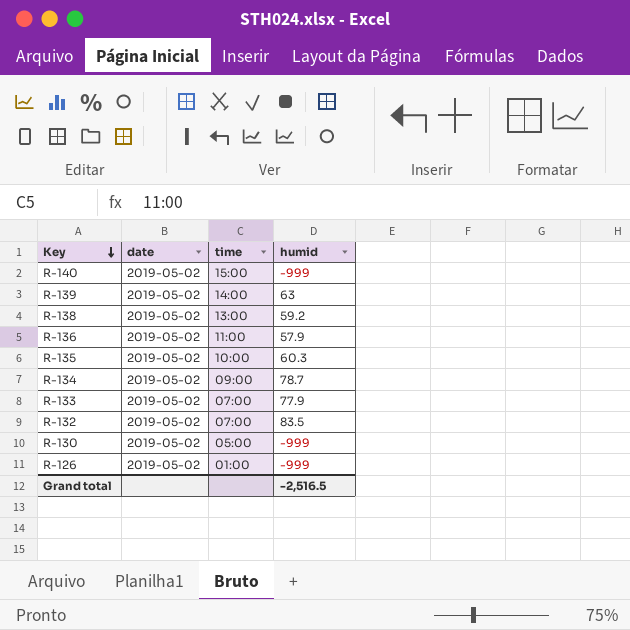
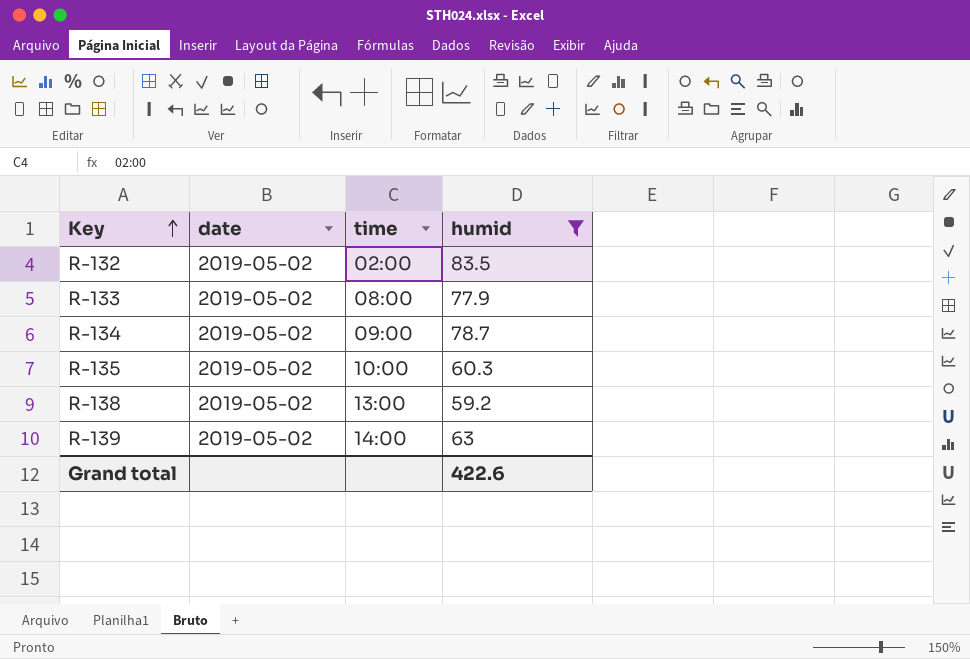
filter: none -> humid >= 59.2
row order: Key descending -> Key ascending
R-132 | time: 07:00 -> 02:00
R-133 | time: 07:00 -> 08:00
Grand total | humid: -2,516.5 -> 422.6

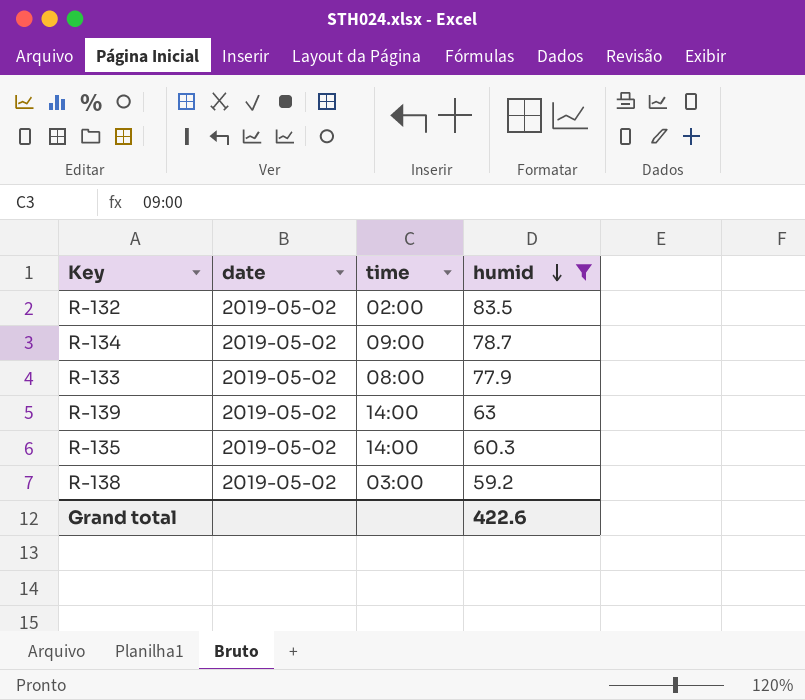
row order: Key ascending -> humid descending
R-135 | time: 10:00 -> 14:00
R-138 | time: 13:00 -> 03:00

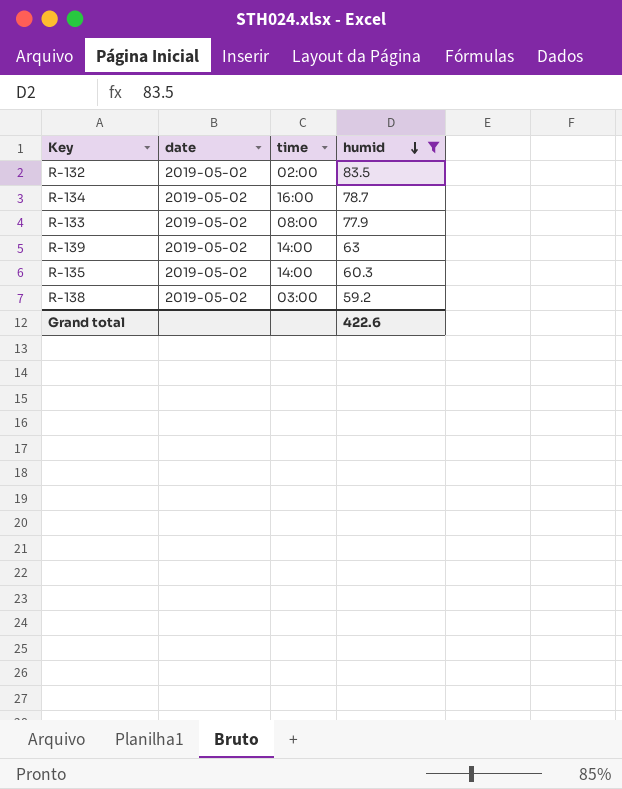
R-134 | time: 09:00 -> 16:00

